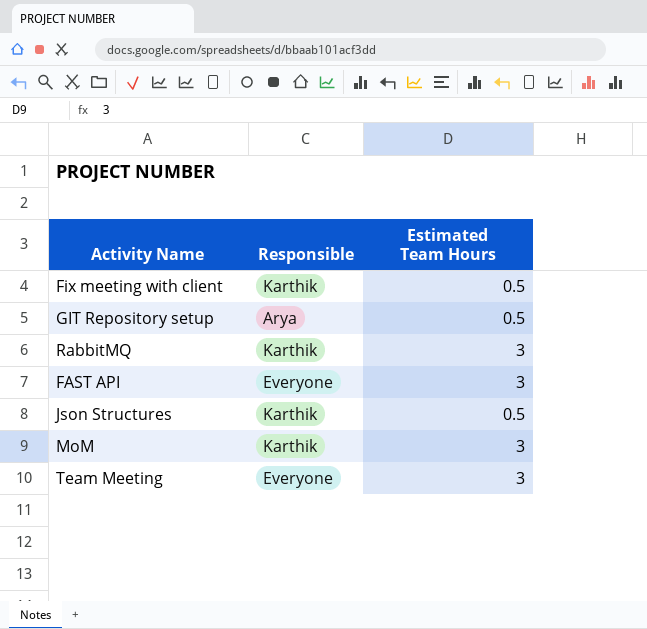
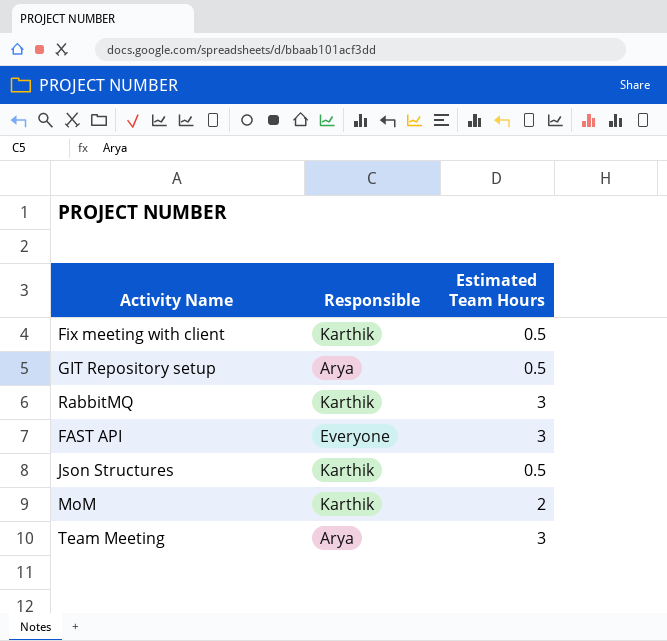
MoM | Estimated Team Hours: 3 -> 2
Team Meeting | Responsible: Everyone -> Arya

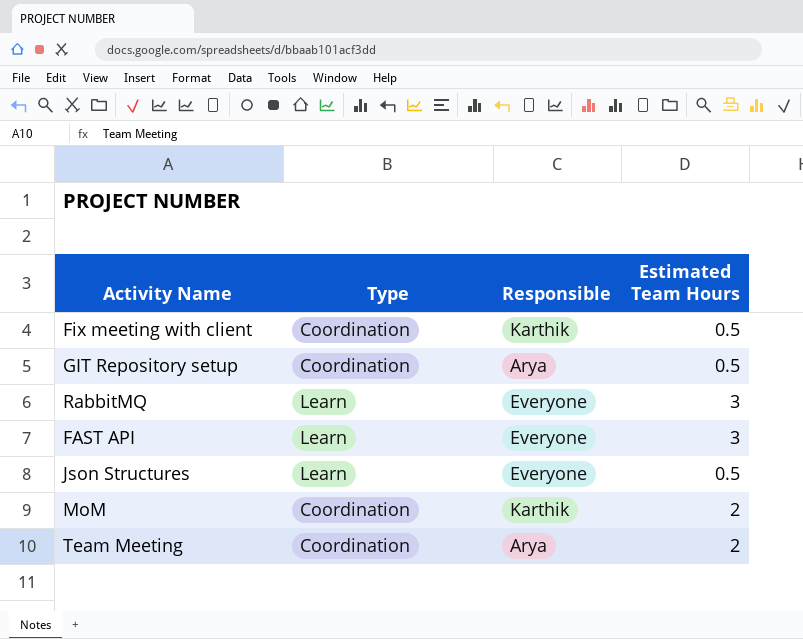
column Type | position: none -> 2
RabbitMQ | Responsible: Karthik -> Everyone
Json Structures | Responsible: Karthik -> Everyone
Team Meeting | Estimated Team Hours: 3 -> 2

